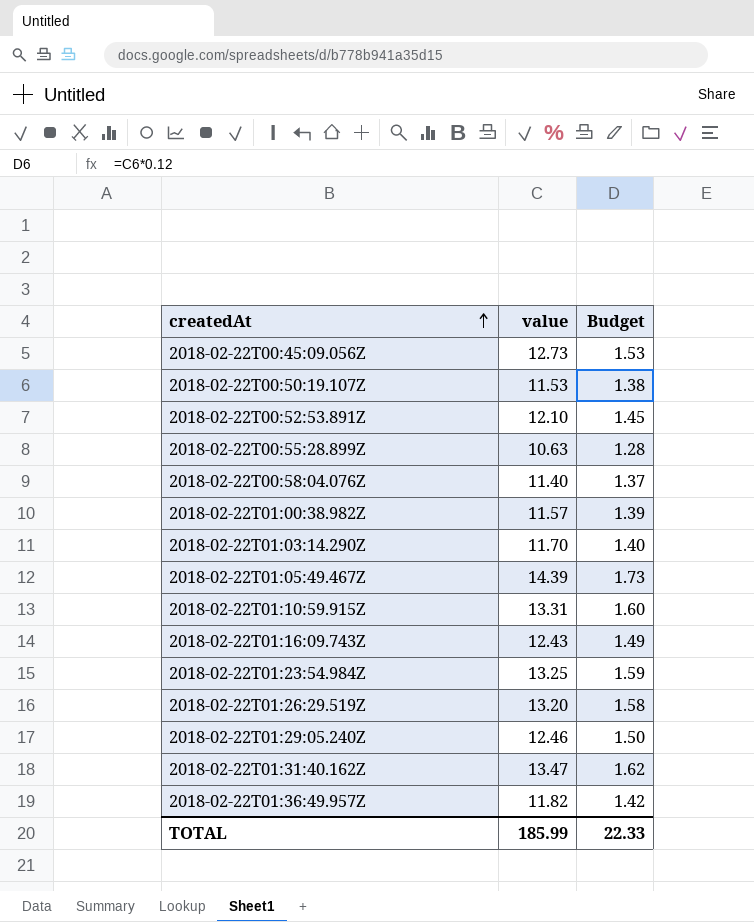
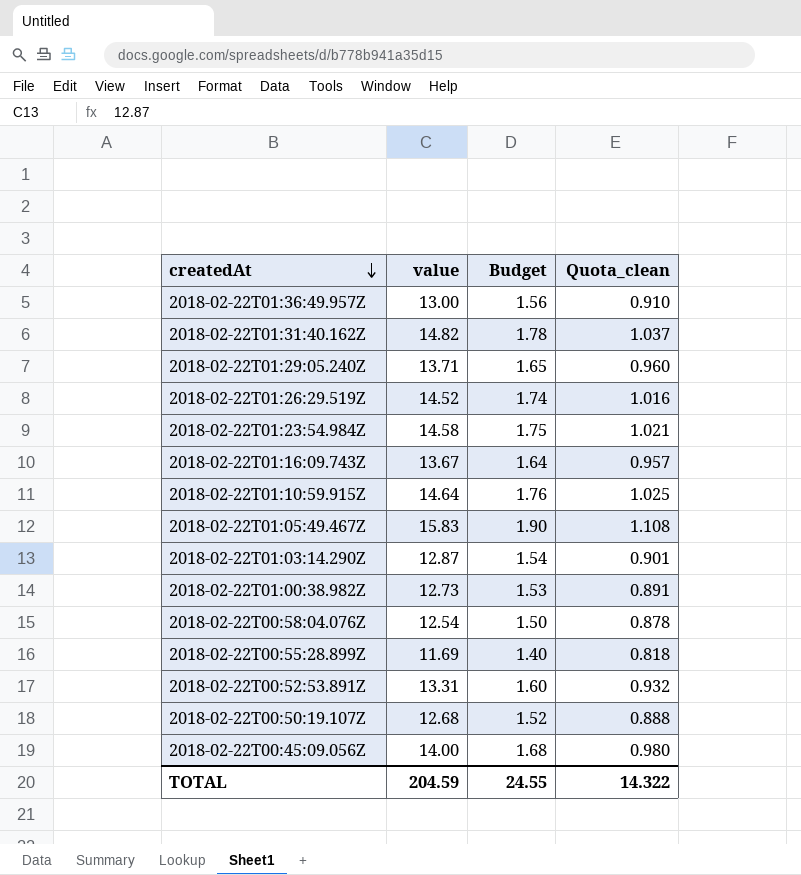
row order: createdAt ascending -> createdAt descending
column Quota_clean | formula: none -> [value] * 0.07
2018-02-22T01:36:49.957Z | value: 11.82 -> 13.00
2018-02-22T01:36:49.957Z | Budget: 1.42 -> 1.56
2018-02-22T01:31:40.162Z | value: 13.47 -> 14.82
2018-02-22T01:31:40.162Z | Budget: 1.62 -> 1.78
2018-02-22T01:29:05.240Z | value: 12.46 -> 13.71
2018-02-22T01:29:05.240Z | Budget: 1.50 -> 1.65
2018-02-22T01:26:29.519Z | value: 13.20 -> 14.52
2018-02-22T01:26:29.519Z | Budget: 1.58 -> 1.74
2018-02-22T01:23:54.984Z | value: 13.25 -> 14.58
2018-02-22T01:23:54.984Z | Budget: 1.59 -> 1.75
2018-02-22T01:16:09.743Z | value: 12.43 -> 13.67
2018-02-22T01:16:09.743Z | Budget: 1.49 -> 1.64
2018-02-22T01:10:59.915Z | value: 13.31 -> 14.64
2018-02-22T01:10:59.915Z | Budget: 1.60 -> 1.76
2018-02-22T01:05:49.467Z | value: 14.39 -> 15.83
2018-02-22T01:05:49.467Z | Budget: 1.73 -> 1.90
2018-02-22T01:03:14.290Z | value: 11.70 -> 12.87
2018-02-22T01:03:14.290Z | Budget: 1.40 -> 1.54
2018-02-22T01:00:38.982Z | value: 11.57 -> 12.73
2018-02-22T01:00:38.982Z | Budget: 1.39 -> 1.53
2018-02-22T00:58:04.076Z | value: 11.40 -> 12.54
2018-02-22T00:58:04.076Z | Budget: 1.37 -> 1.50
2018-02-22T00:55:28.899Z | value: 10.63 -> 11.69
2018-02-22T00:55:28.899Z | Budget: 1.28 -> 1.40
2018-02-22T00:52:53.891Z | value: 12.10 -> 13.31
2018-02-22T00:52:53.891Z | Budget: 1.45 -> 1.60
2018-02-22T00:50:19.107Z | value: 11.53 -> 12.68
2018-02-22T00:50:19.107Z | Budget: 1.38 -> 1.52
2018-02-22T00:45:09.056Z | value: 12.73 -> 14.00
2018-02-22T00:45:09.056Z | Budget: 1.53 -> 1.68
TOTAL | value: 185.99 -> 204.59
TOTAL | Budget: 22.33 -> 24.55

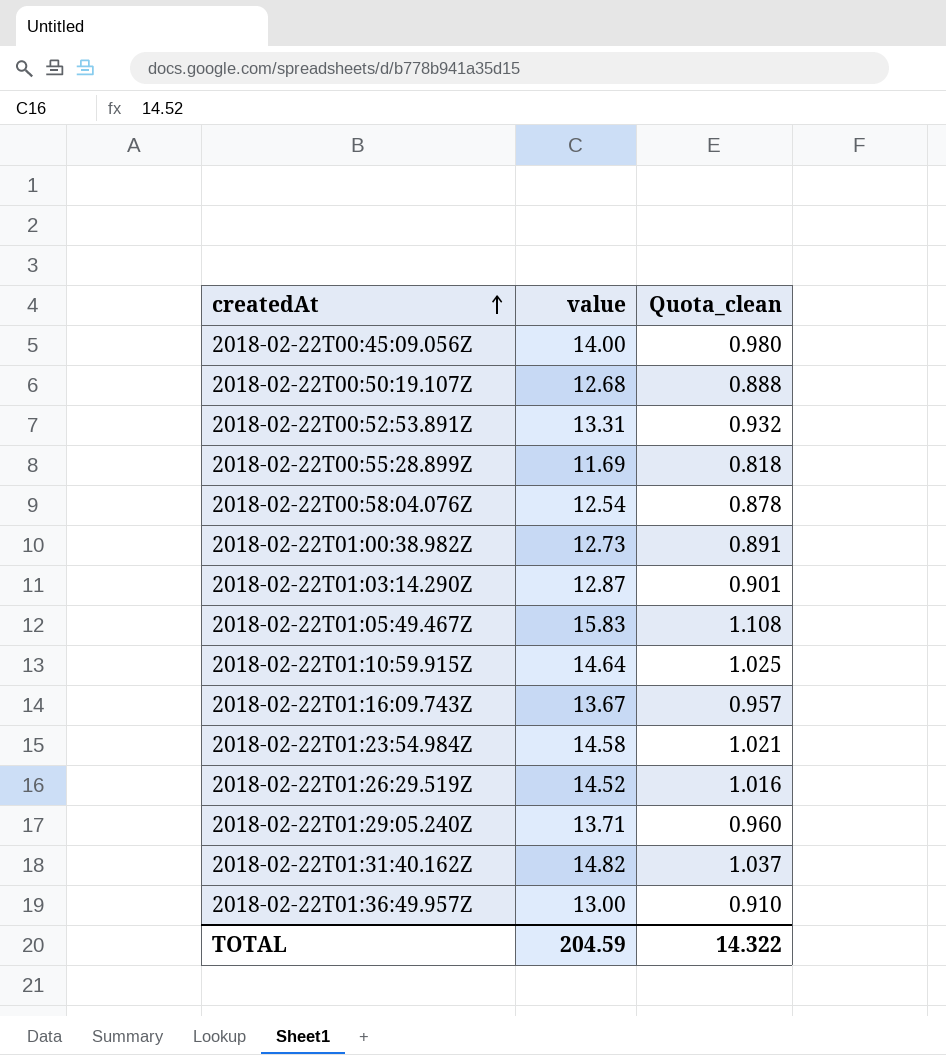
row order: createdAt descending -> createdAt ascending
column Budget | formula: [value] * 0.12 -> none

